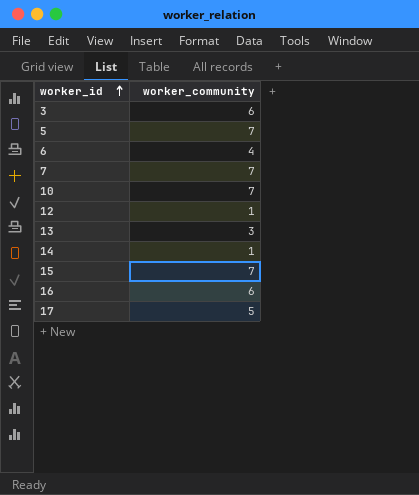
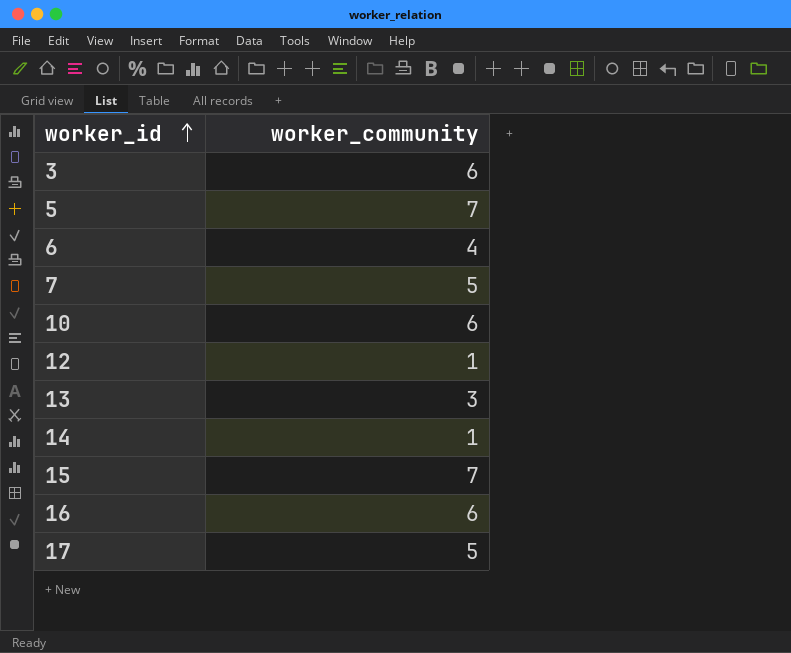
7 | worker_community: 7 -> 5
10 | worker_community: 7 -> 6

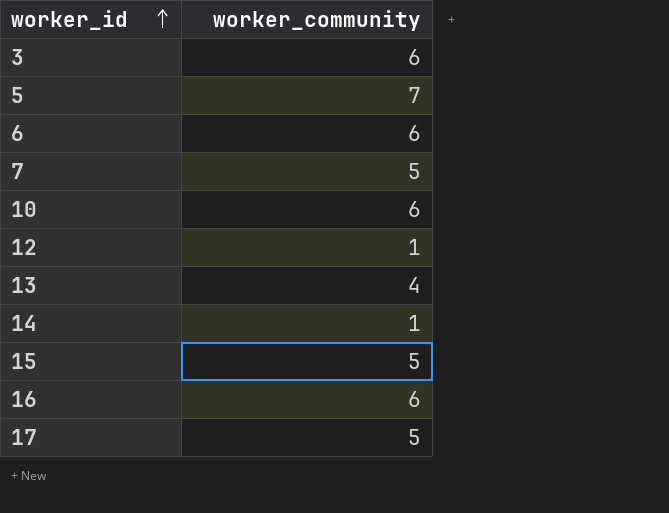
6 | worker_community: 4 -> 6
13 | worker_community: 3 -> 4
15 | worker_community: 7 -> 5

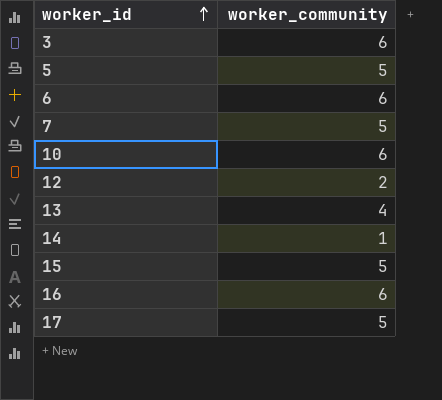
5 | worker_community: 7 -> 5
12 | worker_community: 1 -> 2

